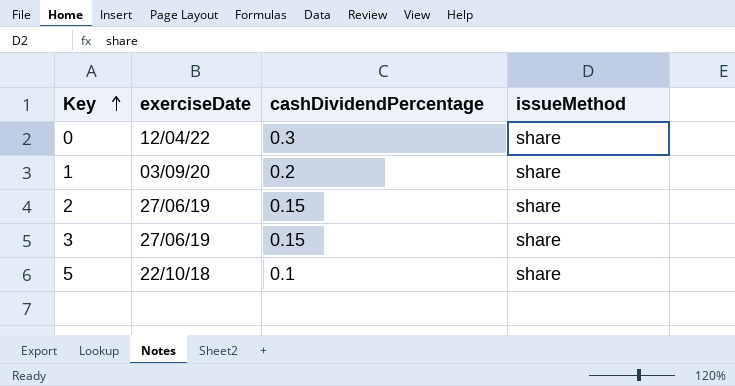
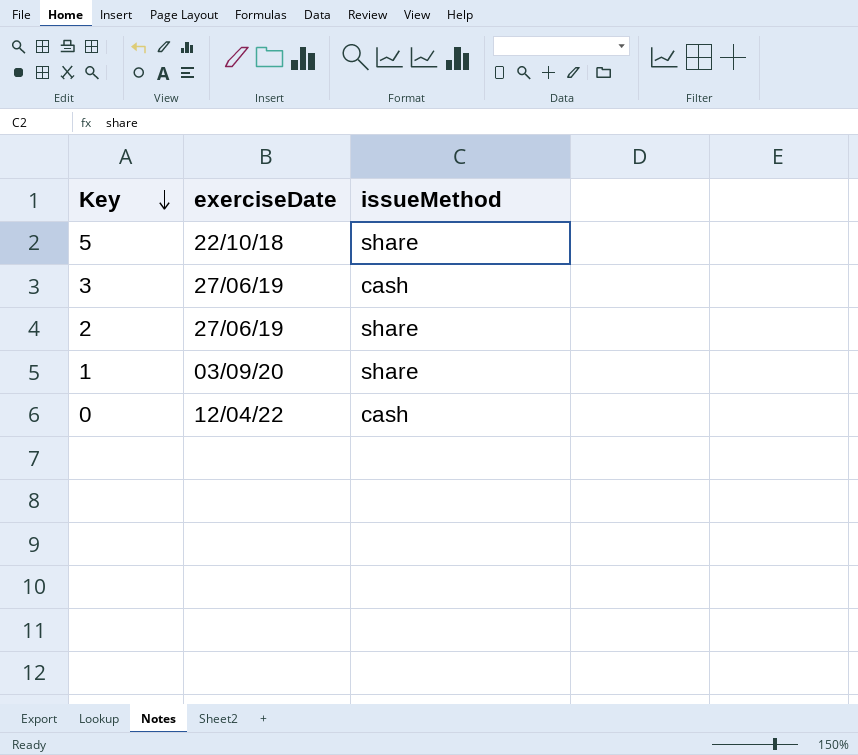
row order: Key ascending -> Key descending
column cashDividendPercentage | position: 3 -> none
3 | issueMethod: share -> cash
0 | issueMethod: share -> cash

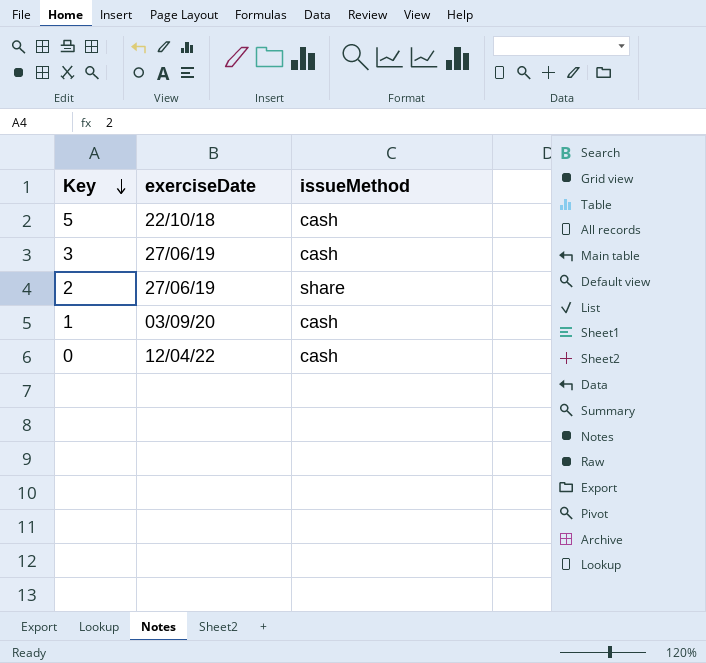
5 | issueMethod: share -> cash
1 | issueMethod: share -> cash

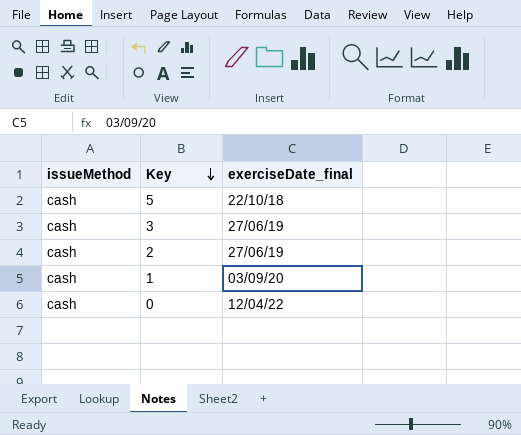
column issueMethod | position: 3 -> 1
column name: exerciseDate -> exerciseDate_final
2 | issueMethod: share -> cash

